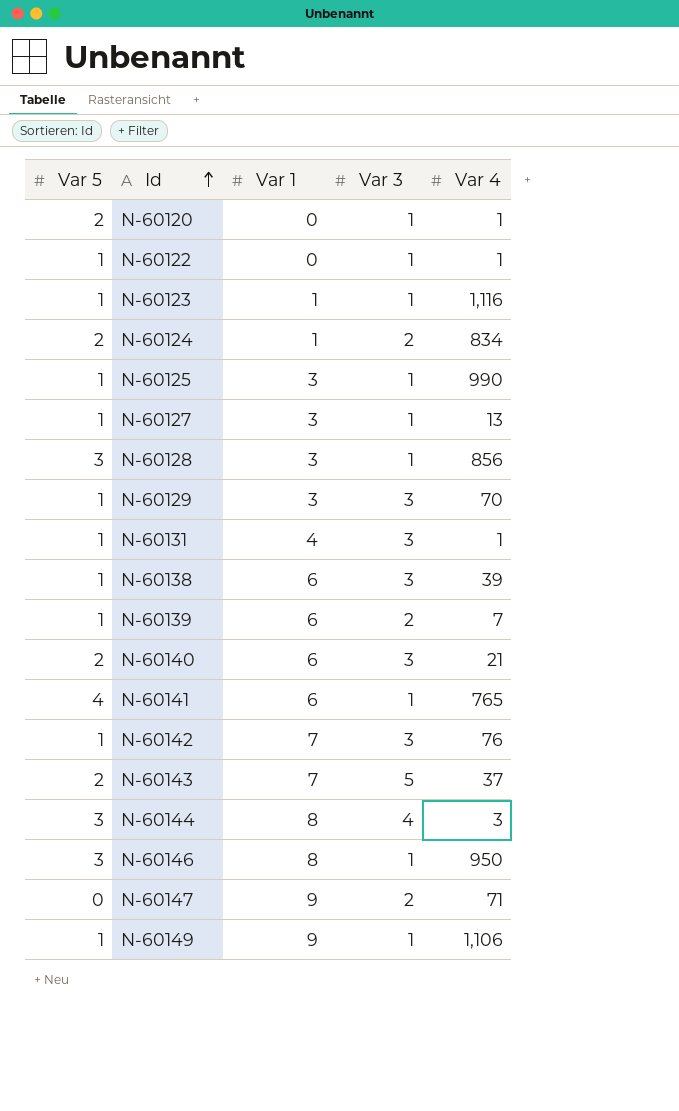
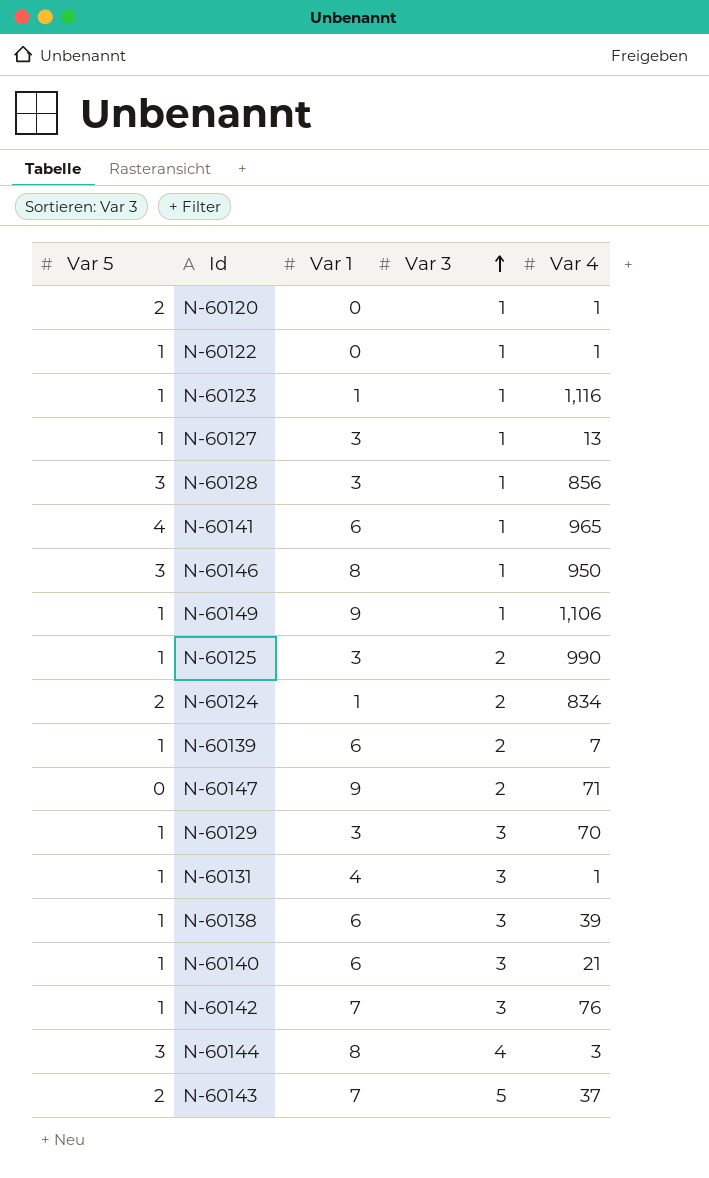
row order: Id ascending -> Var 3 ascending
N-60141 | Var 4: 765 -> 965
N-60125 | Var 3: 1 -> 2
N-60140 | Var 5: 2 -> 1

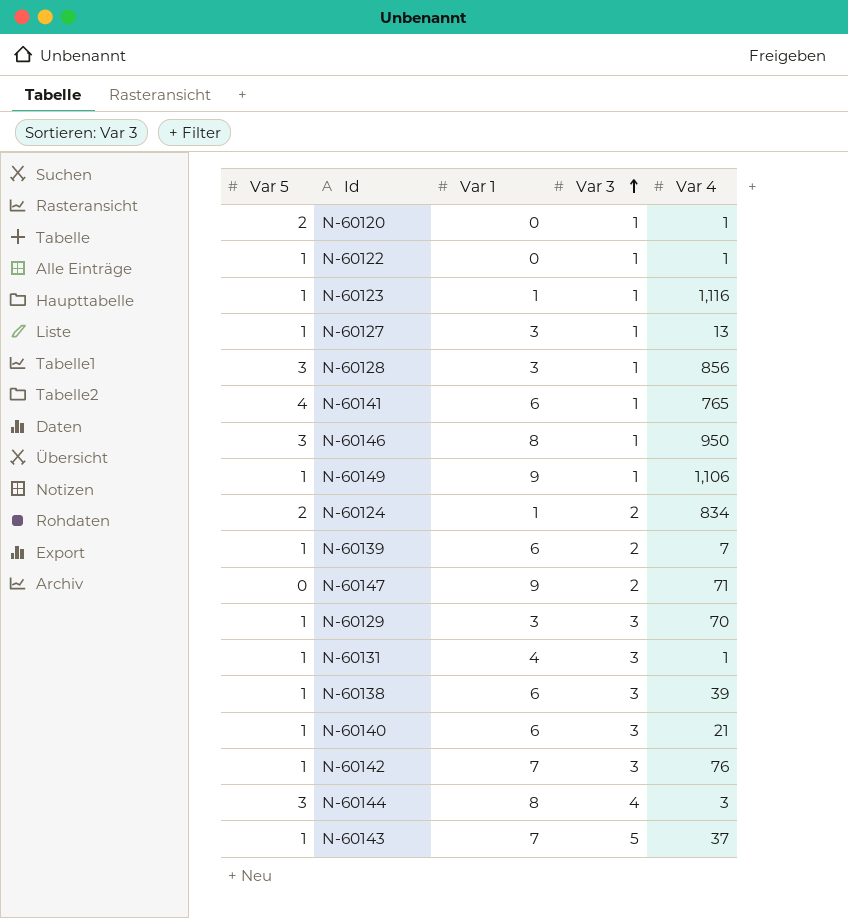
row N-60125: 1 | 3 | 2 | 990 -> none
N-60141 | Var 4: 965 -> 765
N-60143 | Var 5: 2 -> 1

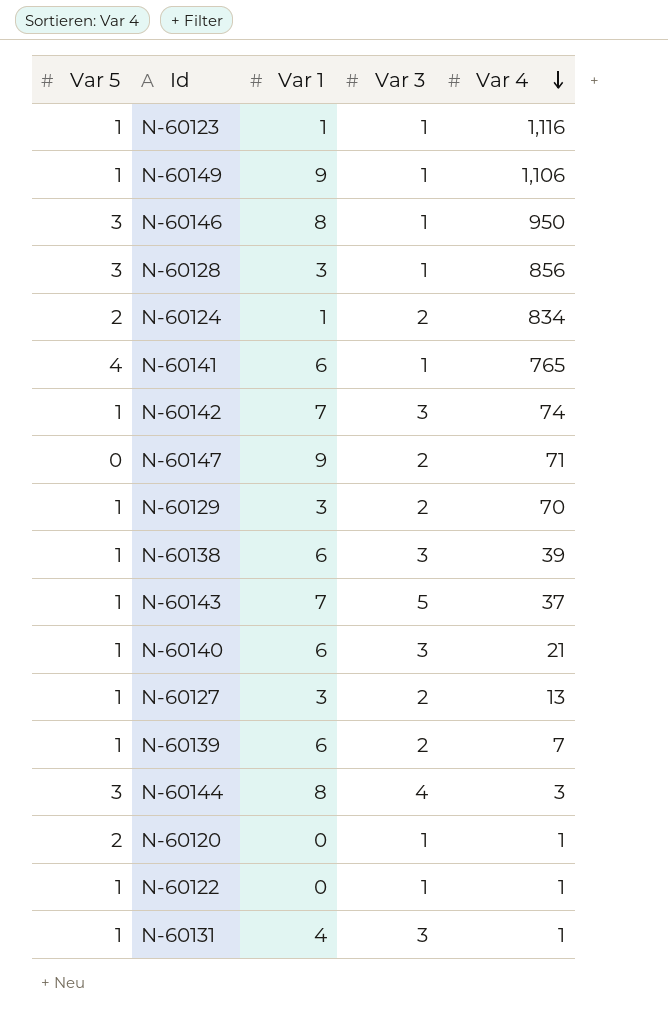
row order: Var 3 ascending -> Var 4 descending
N-60142 | Var 4: 76 -> 74
N-60129 | Var 3: 3 -> 2
N-60127 | Var 3: 1 -> 2

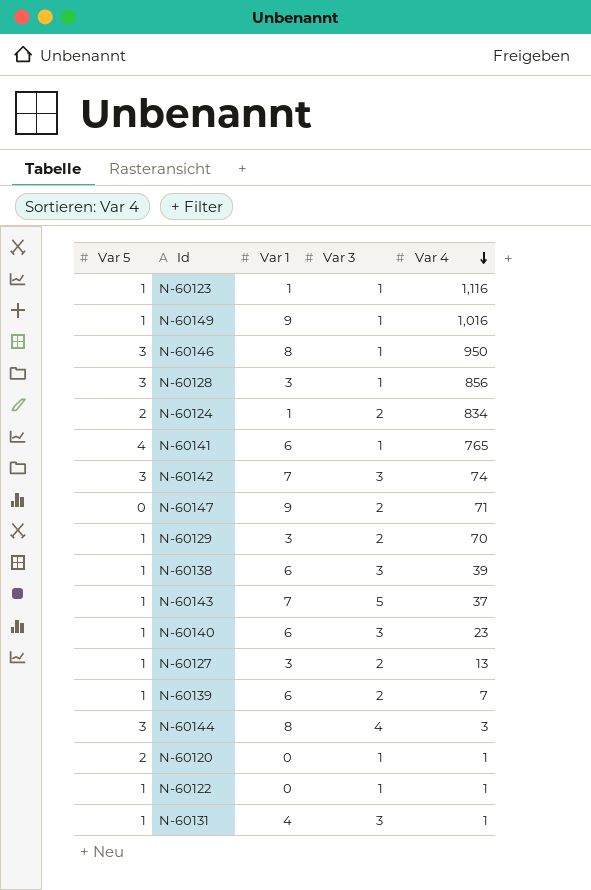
N-60149 | Var 4: 1,106 -> 1,016
N-60142 | Var 5: 1 -> 3
N-60140 | Var 4: 21 -> 23

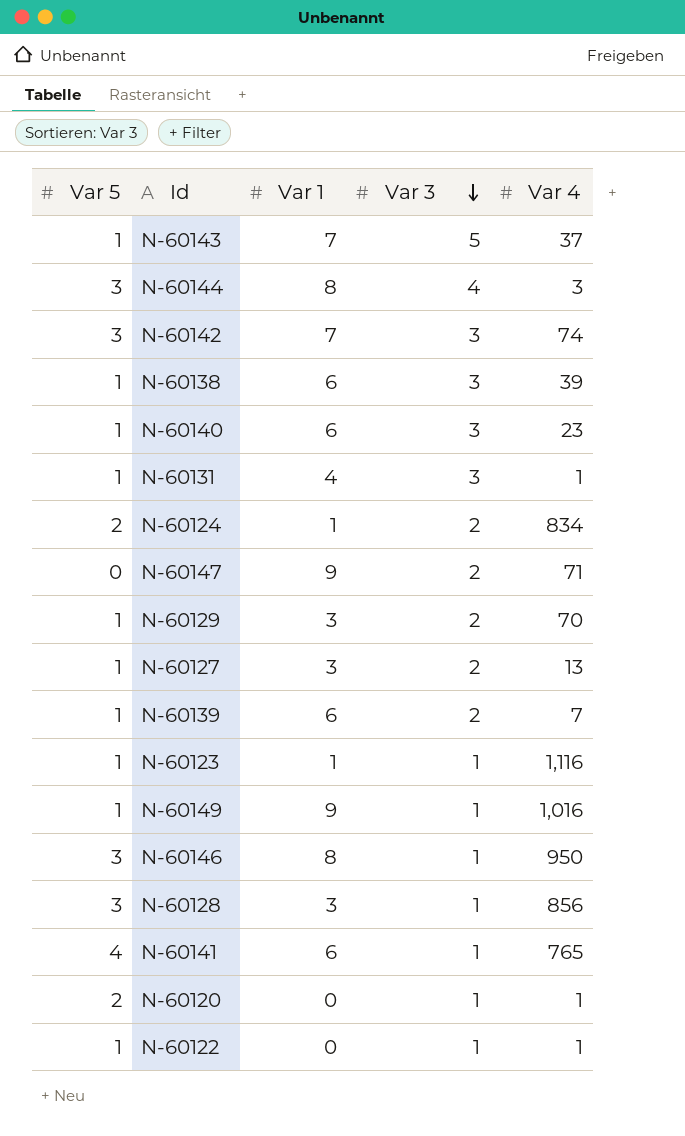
row order: Var 4 descending -> Var 3 descending

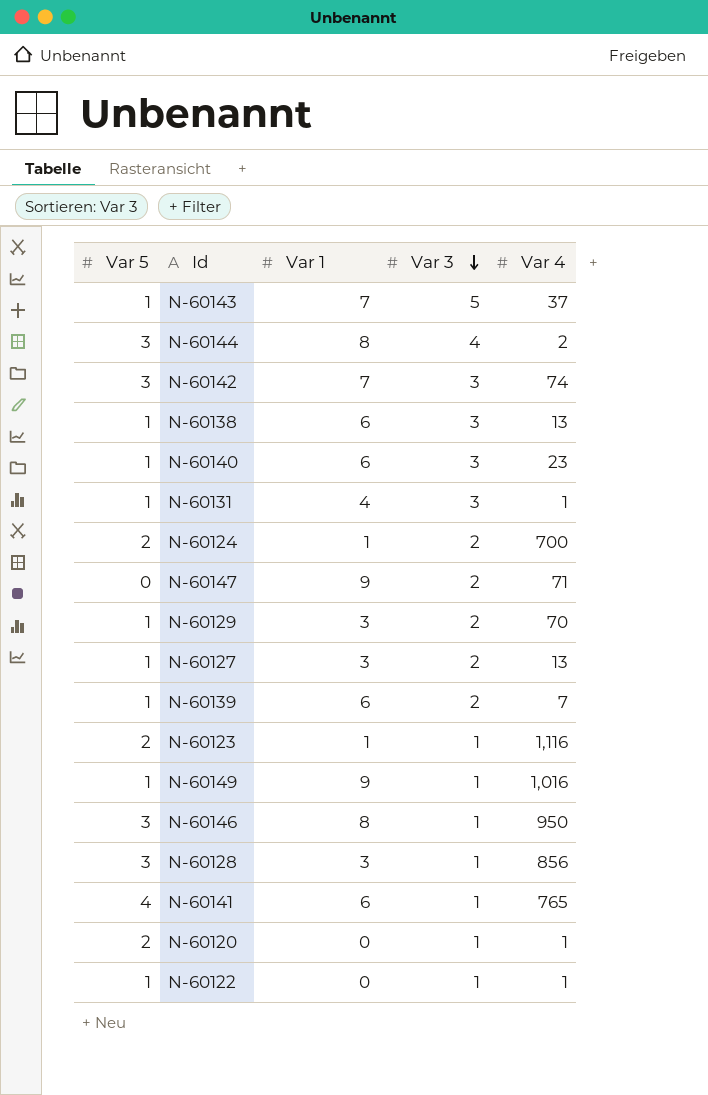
N-60144 | Var 4: 3 -> 2
N-60138 | Var 4: 39 -> 13
N-60124 | Var 4: 834 -> 700
N-60123 | Var 5: 1 -> 2

